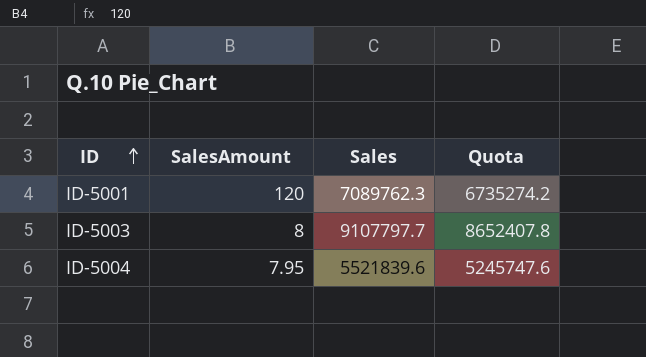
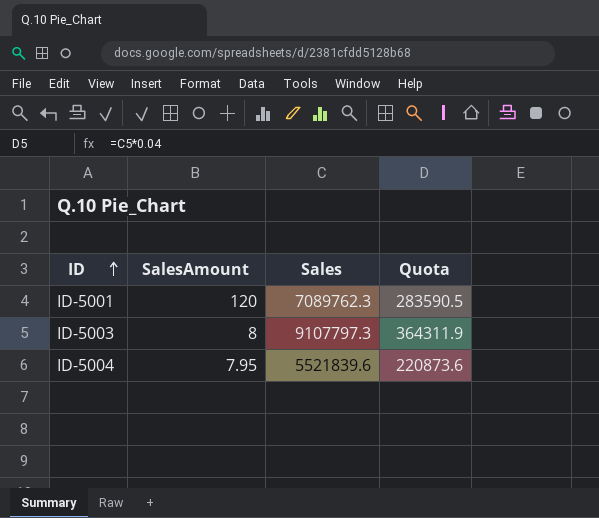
column Quota | formula: [Sales] * 0.95 -> [Sales] * 0.04
ID-5003 | Sales: 9107797.7 -> 9107797.3

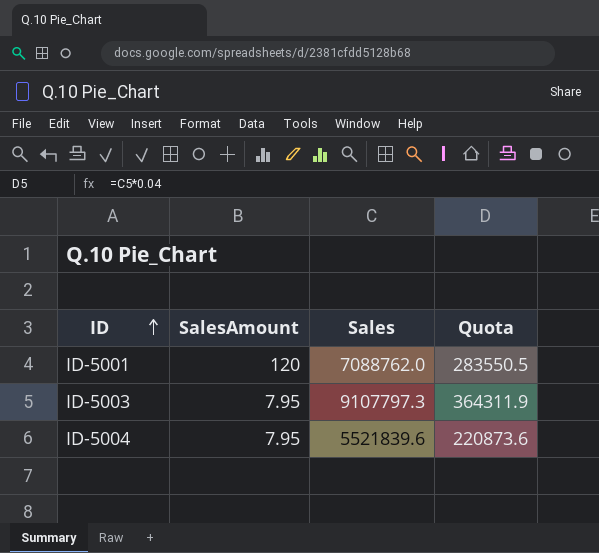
ID-5001 | Sales: 7089762.3 -> 7088762.0
ID-5001 | Quota: 283590.5 -> 283550.5
ID-5003 | SalesAmount: 8 -> 7.95

